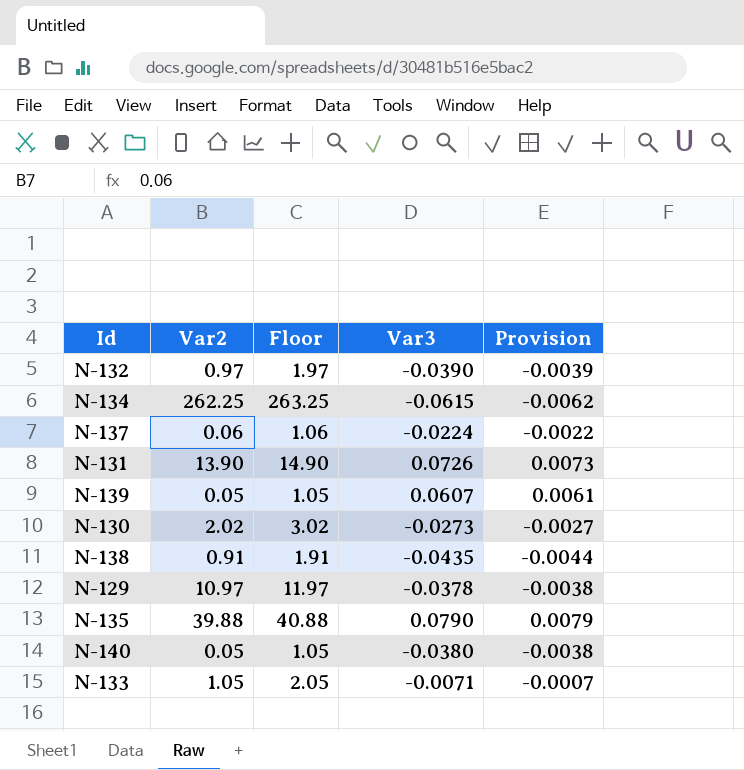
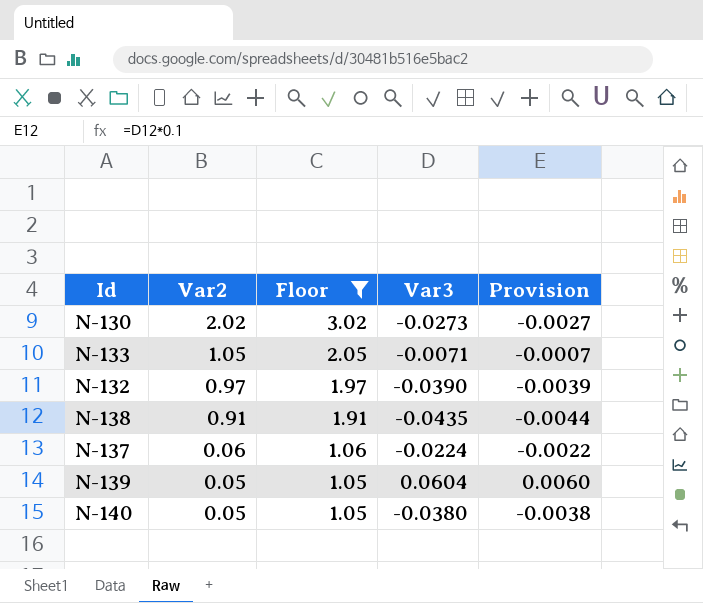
filter: none -> Floor <= 3.02
row order: none -> Var2 descending
N-139 | Var3: 0.0607 -> 0.0604
N-139 | Provision: 0.0061 -> 0.0060

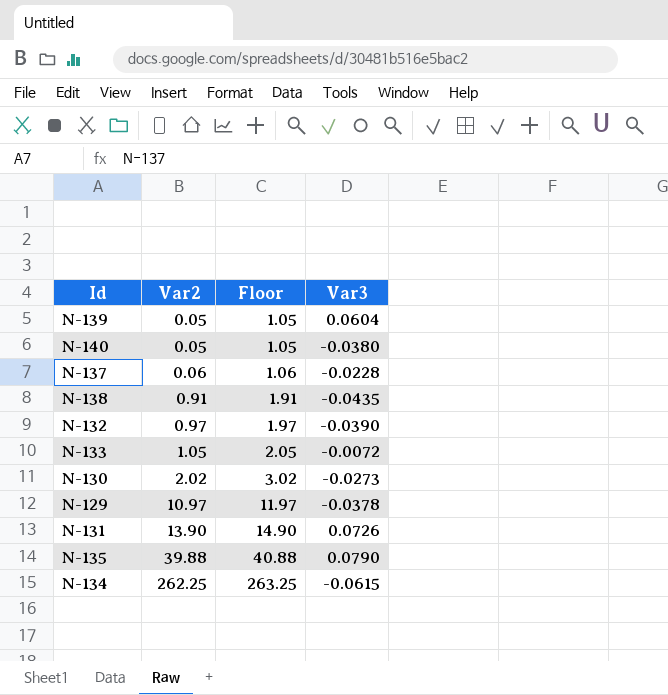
filter: Floor <= 3.02 -> none
row order: Var2 descending -> Var2 ascending
column Provision | formula: [Var3] * 0.1 -> none
N-137 | Var3: -0.0224 -> -0.0228
N-133 | Var3: -0.0071 -> -0.0072

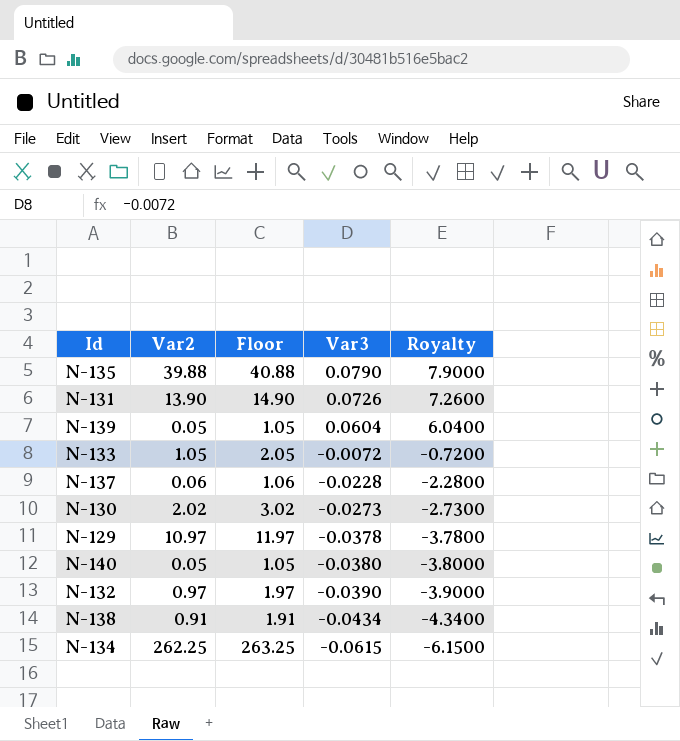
row order: Var2 ascending -> Var3 descending
column Royalty | formula: none -> [Var3] * 100
N-138 | Var3: -0.0435 -> -0.0434

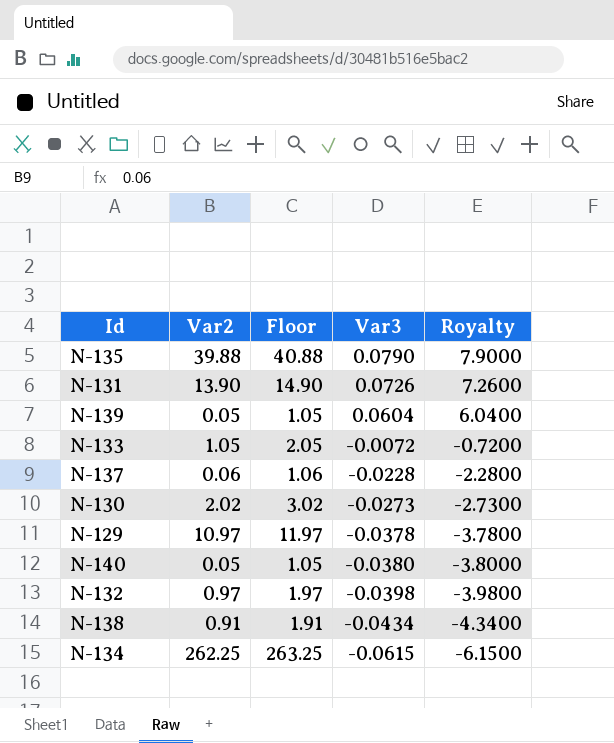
N-132 | Var3: -0.0390 -> -0.0398
N-132 | Royalty: -3.9000 -> -3.9800

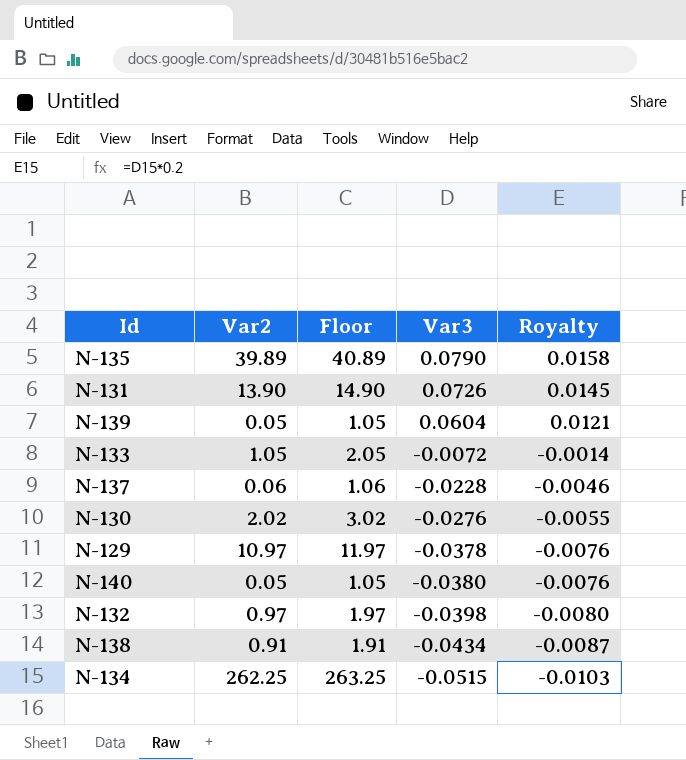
column Royalty | formula: [Var3] * 100 -> [Var3] * 0.2
N-135 | Var2: 39.88 -> 39.89
N-135 | Floor: 40.88 -> 40.89
N-130 | Var3: -0.0273 -> -0.0276
N-134 | Var3: -0.0615 -> -0.0515

